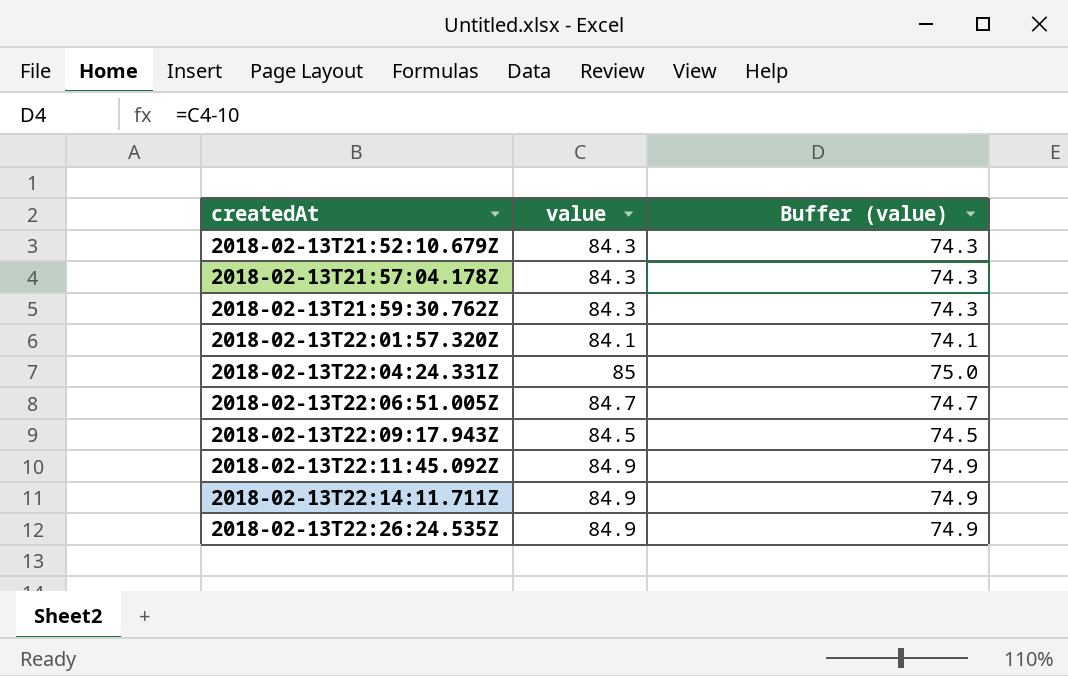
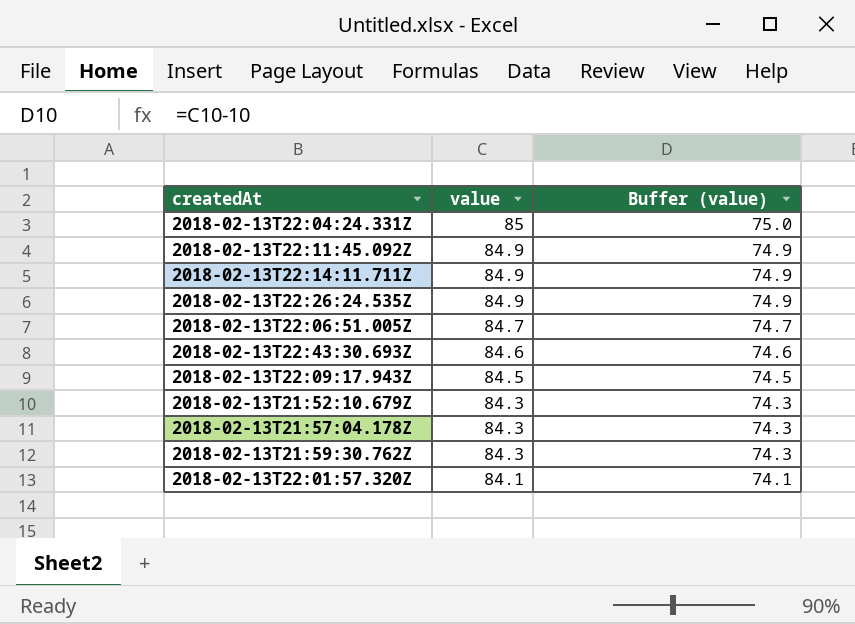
row order: createdAt ascending -> value descending
row 2018-02-13T22:43:30.693Z: none -> 84.6 | 74.6

